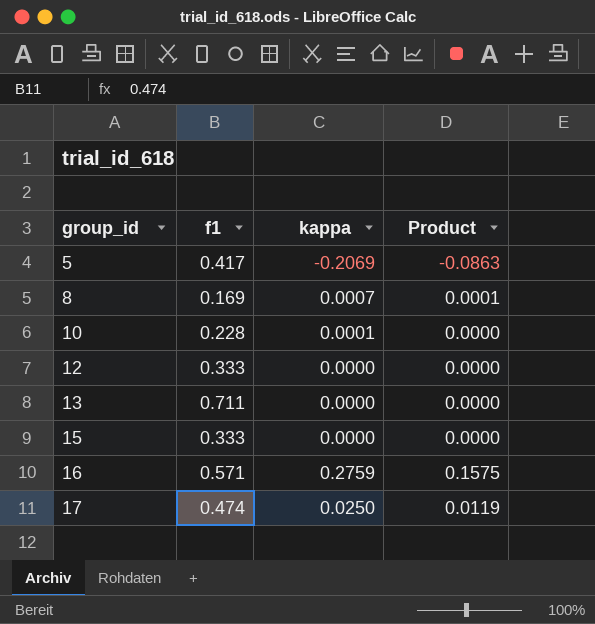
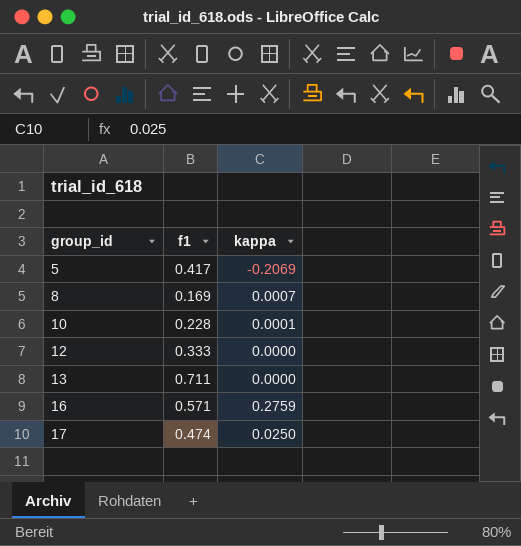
column Product | formula: [f1] * [kappa] -> none
row 15: 0.333 | 0.0000 | 0.0000 -> none

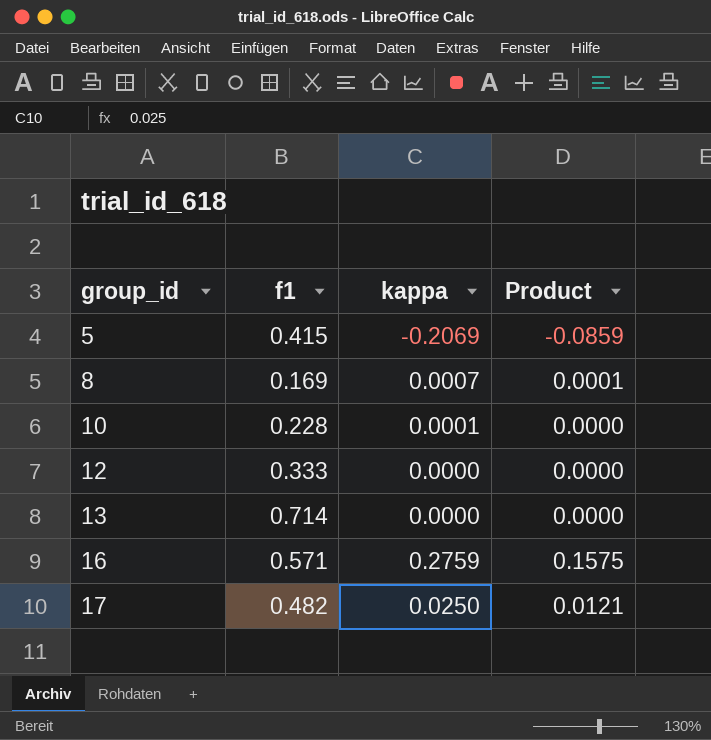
column Product | formula: none -> [f1] * [kappa]
5 | f1: 0.417 -> 0.415
13 | f1: 0.711 -> 0.714
17 | f1: 0.474 -> 0.482

